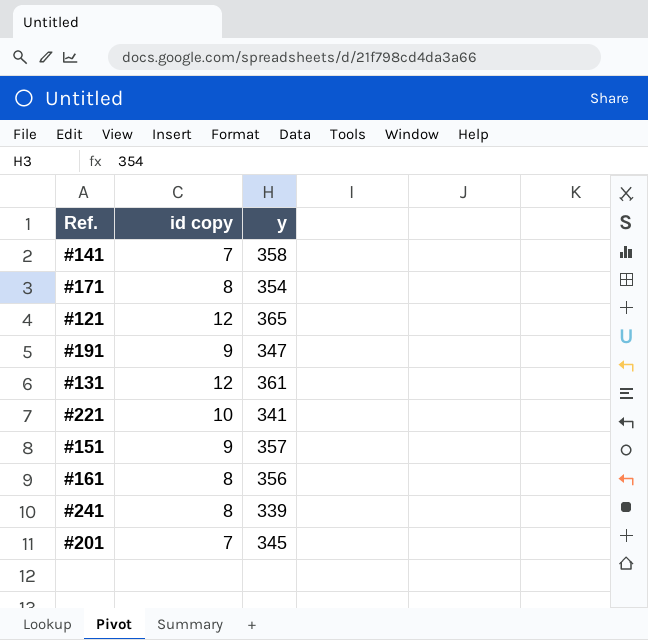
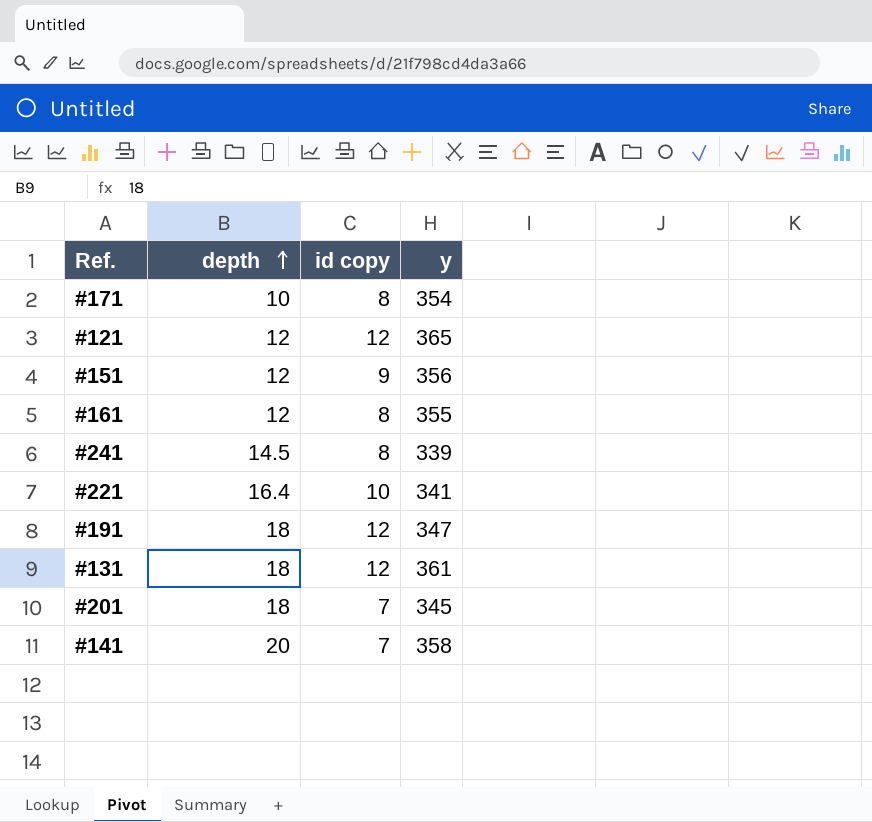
row order: none -> depth ascending
column depth | position: none -> 2
#151 | y: 357 -> 356
#161 | y: 356 -> 355
#191 | id copy: 9 -> 12

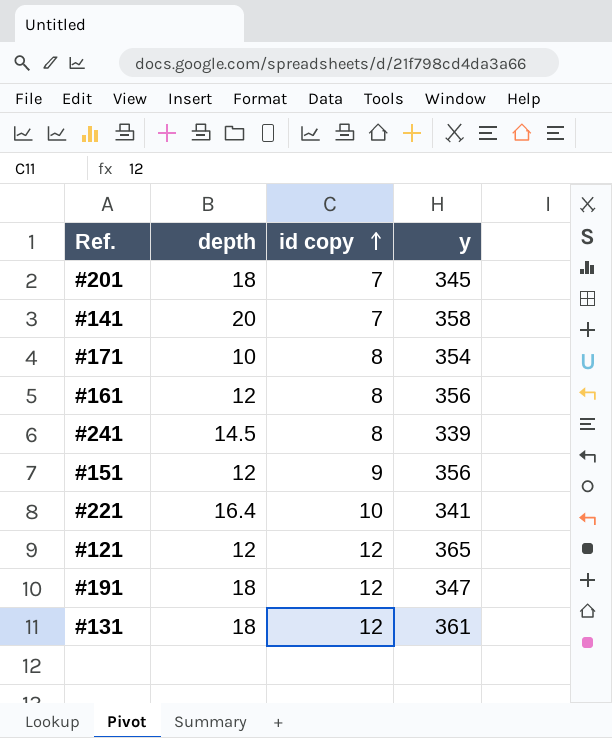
row order: depth ascending -> id copy ascending
#161 | y: 355 -> 356

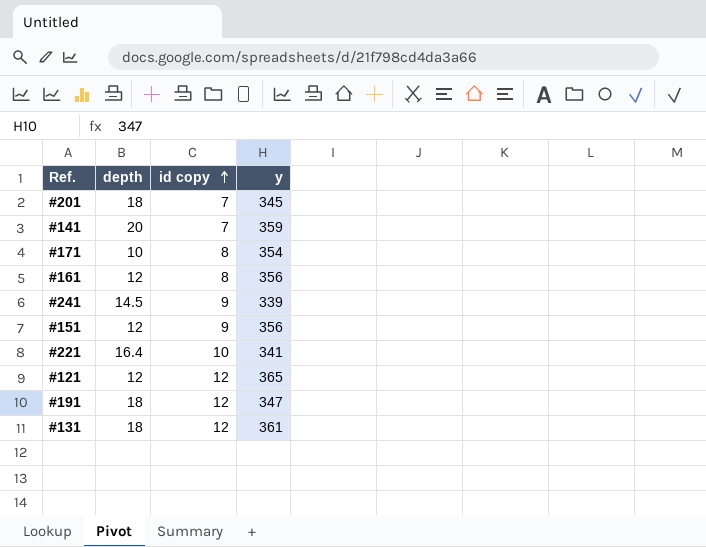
#141 | y: 358 -> 359
#241 | id copy: 8 -> 9

